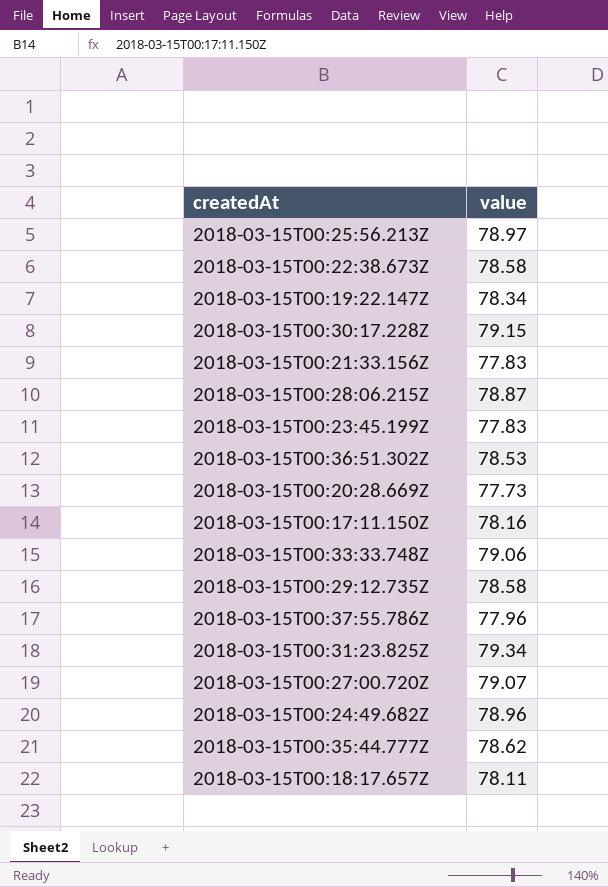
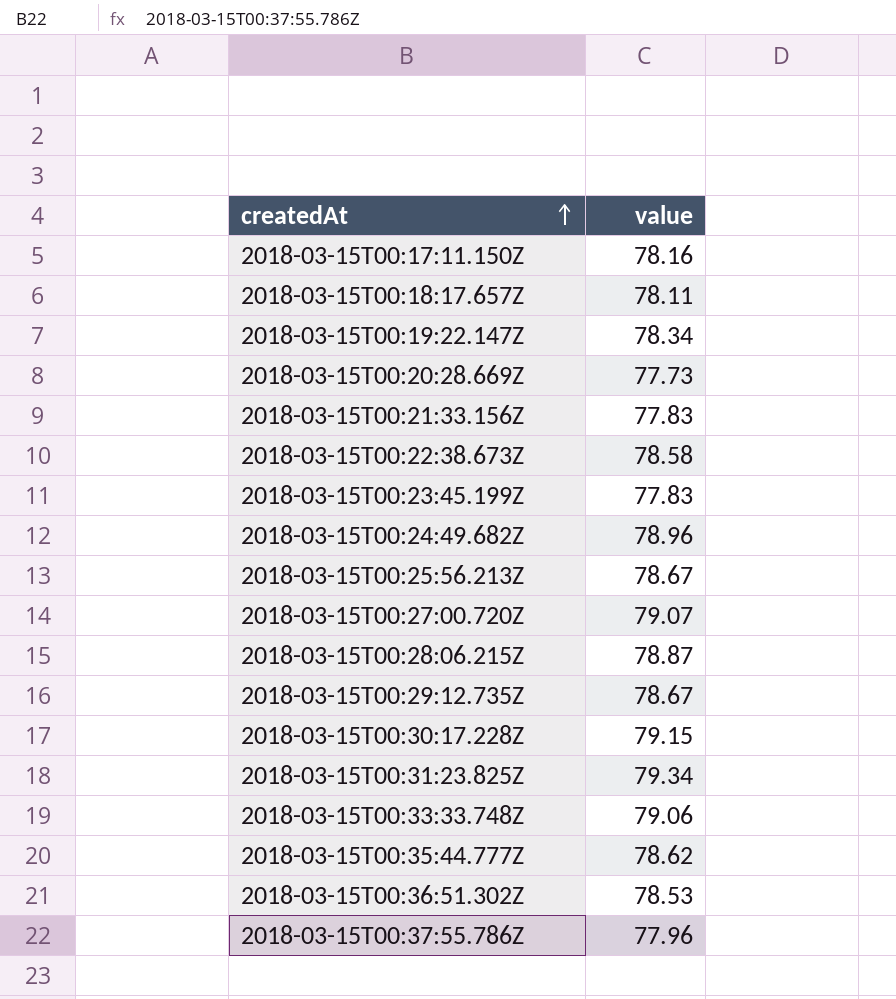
row order: none -> createdAt ascending
2018-03-15T00:25:56.213Z | value: 78.97 -> 78.67
2018-03-15T00:29:12.735Z | value: 78.58 -> 78.67

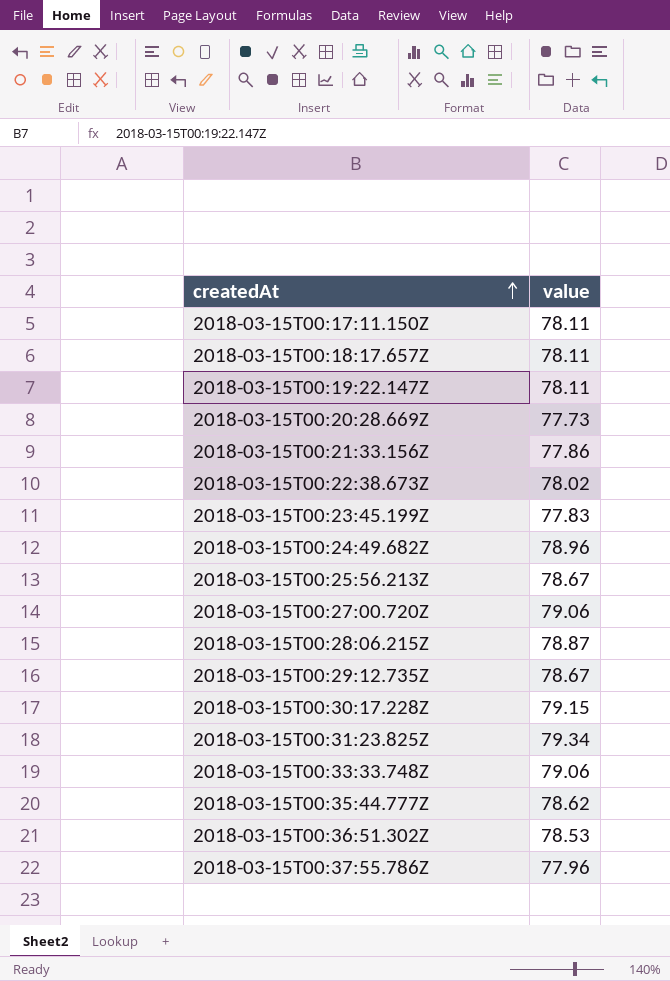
2018-03-15T00:17:11.150Z | value: 78.16 -> 78.11
2018-03-15T00:19:22.147Z | value: 78.34 -> 78.11
2018-03-15T00:21:33.156Z | value: 77.83 -> 77.86
2018-03-15T00:22:38.673Z | value: 78.58 -> 78.02
2018-03-15T00:27:00.720Z | value: 79.07 -> 79.06

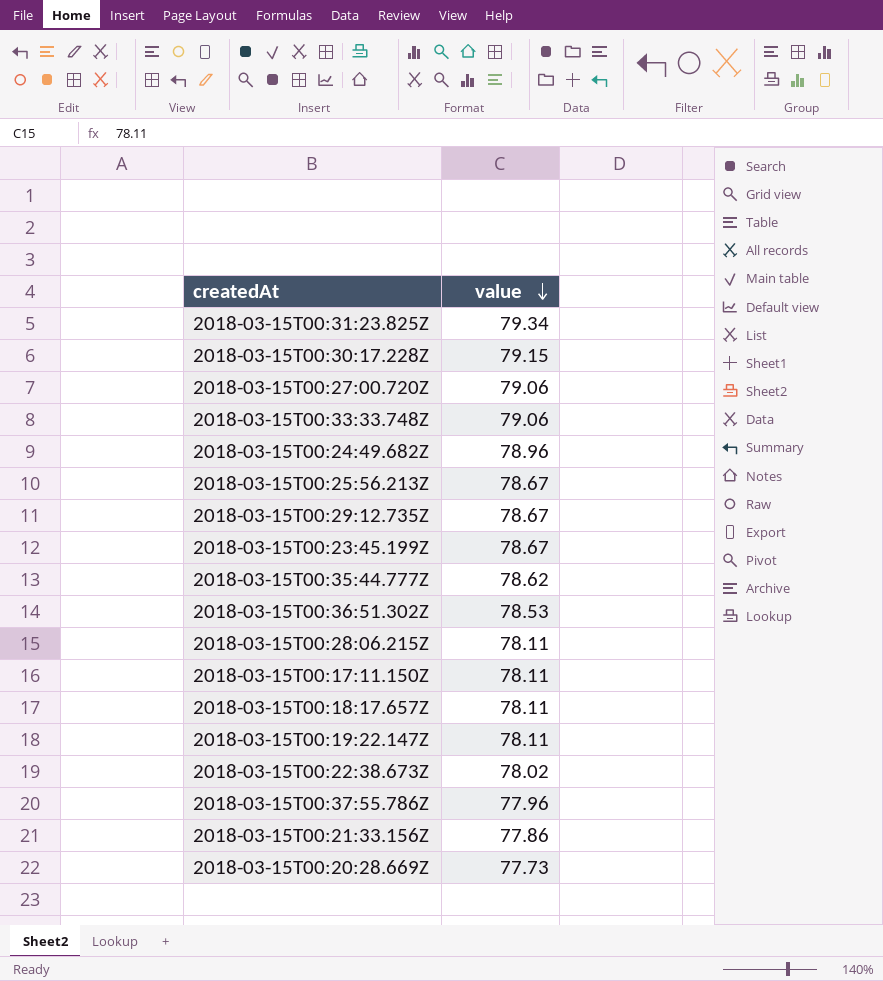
row order: createdAt ascending -> value descending
2018-03-15T00:23:45.199Z | value: 77.83 -> 78.67
2018-03-15T00:28:06.215Z | value: 78.87 -> 78.11

